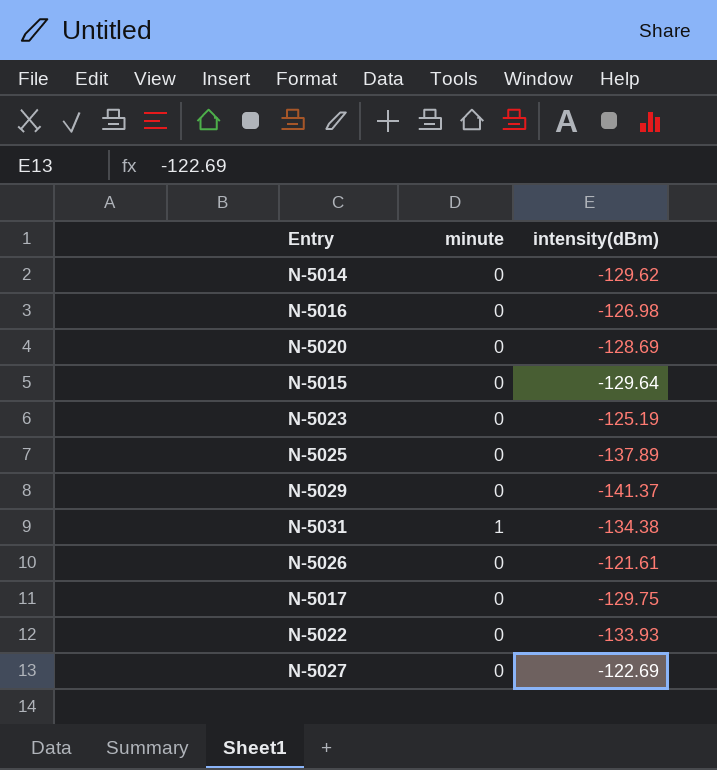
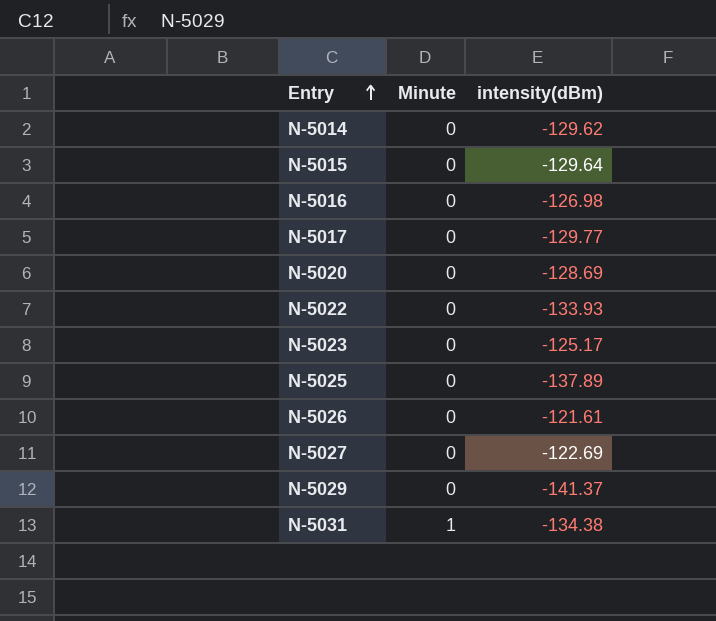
row order: none -> Entry ascending
column name: minute -> Minute
N-5017 | intensity(dBm): -129.75 -> -129.77
N-5023 | intensity(dBm): -125.19 -> -125.17

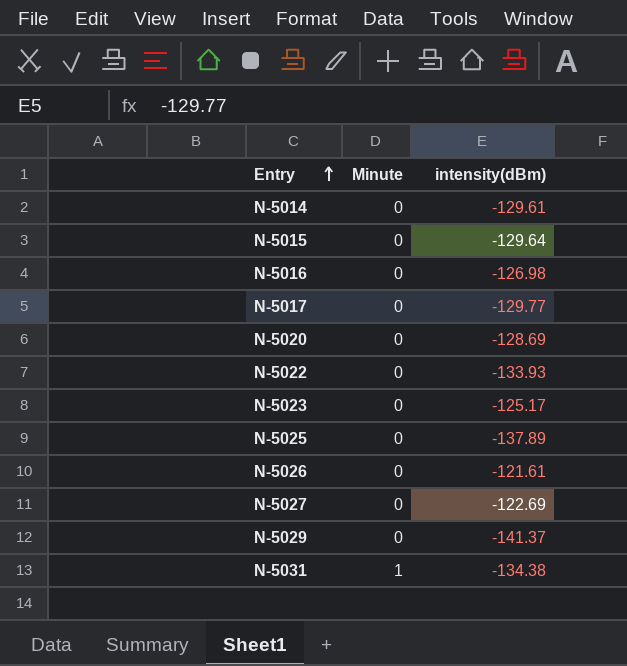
N-5014 | intensity(dBm): -129.62 -> -129.61

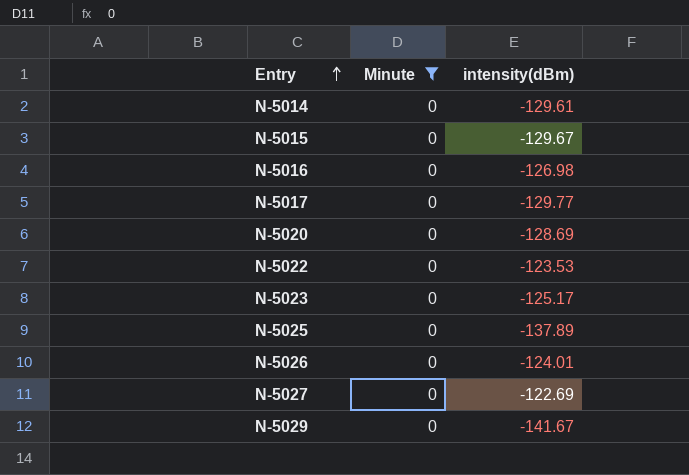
filter: none -> Minute = 0
N-5015 | intensity(dBm): -129.64 -> -129.67
N-5022 | intensity(dBm): -133.93 -> -123.53
N-5026 | intensity(dBm): -121.61 -> -124.01
N-5029 | intensity(dBm): -141.37 -> -141.67

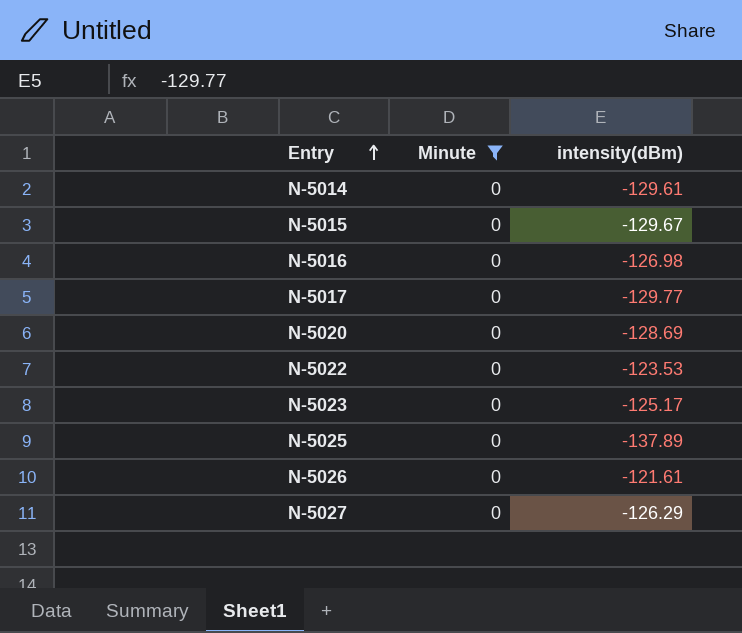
row N-5029: 0 | -141.67 -> none
N-5026 | intensity(dBm): -124.01 -> -121.61
N-5027 | intensity(dBm): -122.69 -> -126.29

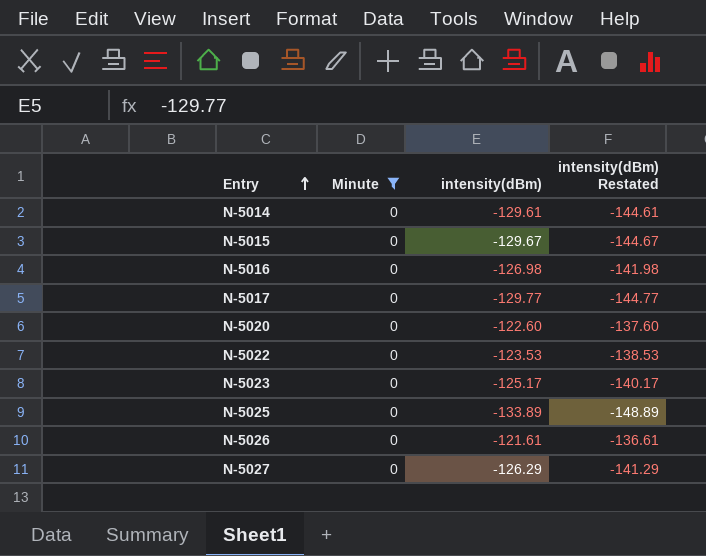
column intensity(dBm) Restated | formula: none -> [intensity(dBm)] - 15
N-5020 | intensity(dBm): -128.69 -> -122.60
N-5025 | intensity(dBm): -137.89 -> -133.89

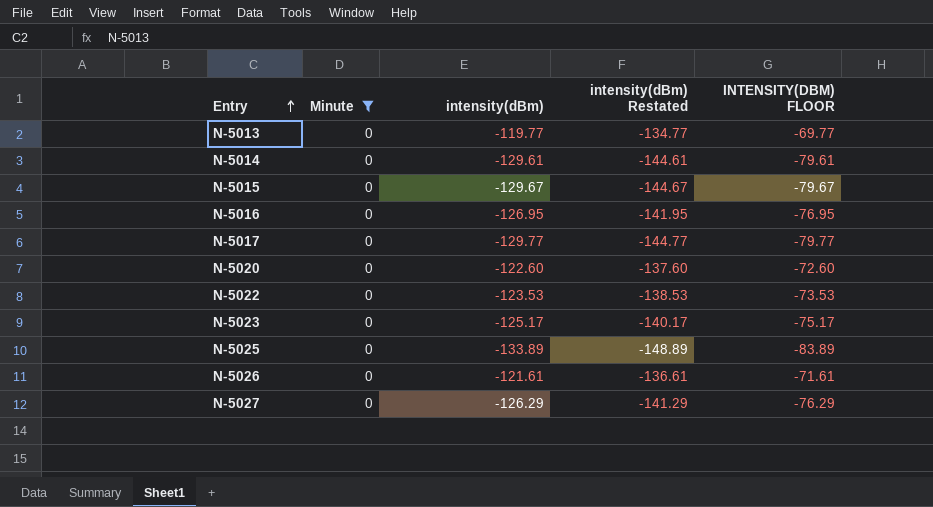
column INTENSITY(DBM) FLOOR | formula: none -> [intensity(dBm)] + 50
row N-5013: none -> 0 | -119.77 | -134.77 | -69.77
N-5016 | intensity(dBm): -126.98 -> -126.95
N-5016 | intensity(dBm) Restated: -141.98 -> -141.95

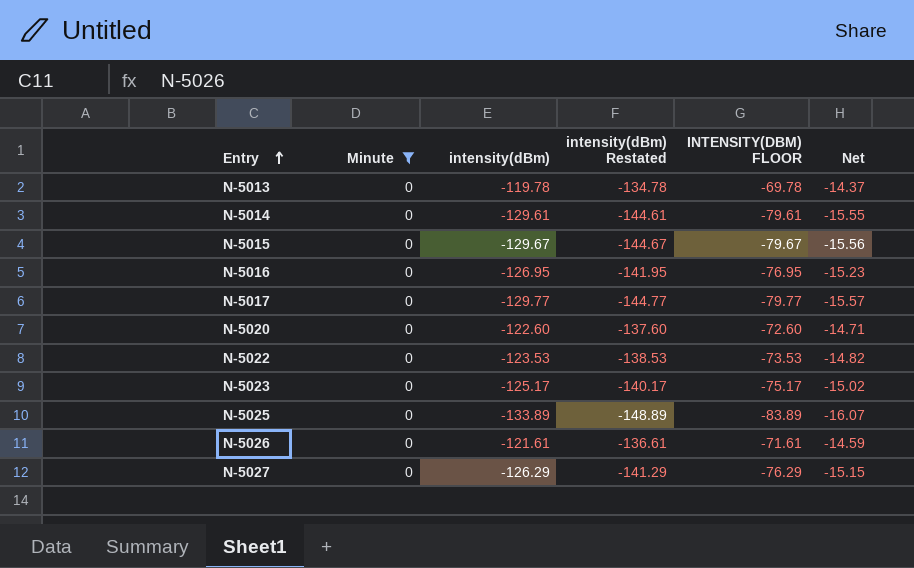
column Net | formula: none -> [intensity(dBm)] * 0.12
N-5013 | intensity(dBm): -119.77 -> -119.78
N-5013 | intensity(dBm) Restated: -134.77 -> -134.78
N-5013 | INTENSITY(DBM) FLOOR: -69.77 -> -69.78

